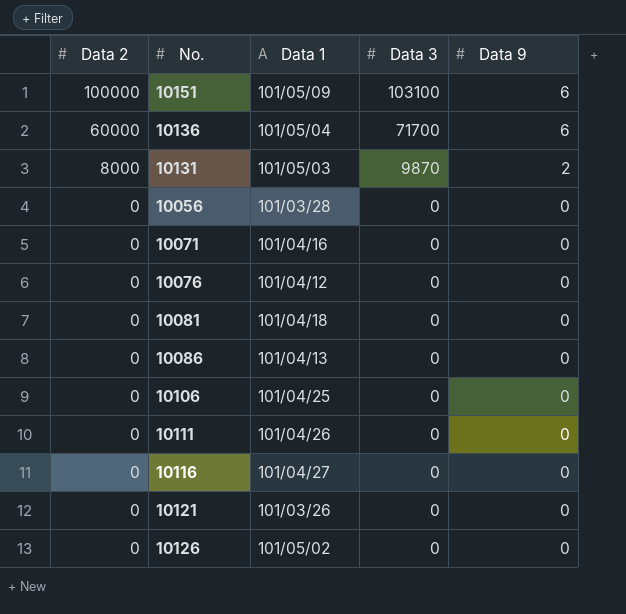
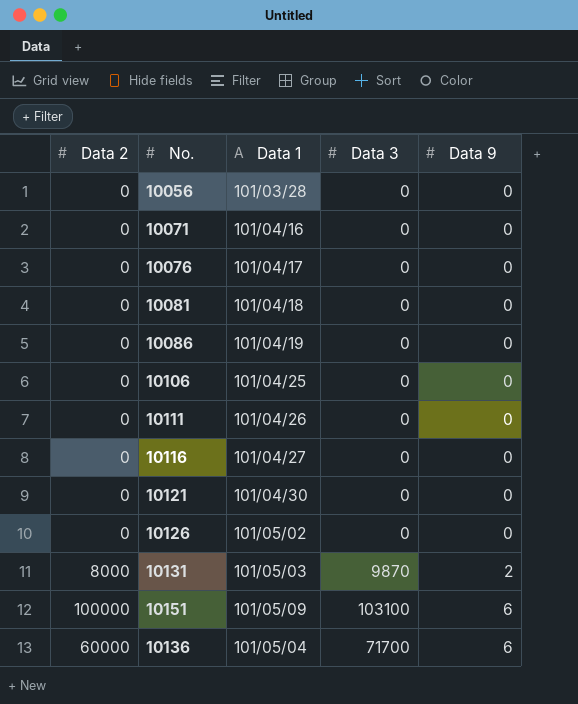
row order: Data 2 descending -> Data 9 ascending
10076 | Data 1: 101/04/12 -> 101/04/17
10086 | Data 1: 101/04/13 -> 101/04/19
10121 | Data 1: 101/03/26 -> 101/04/30

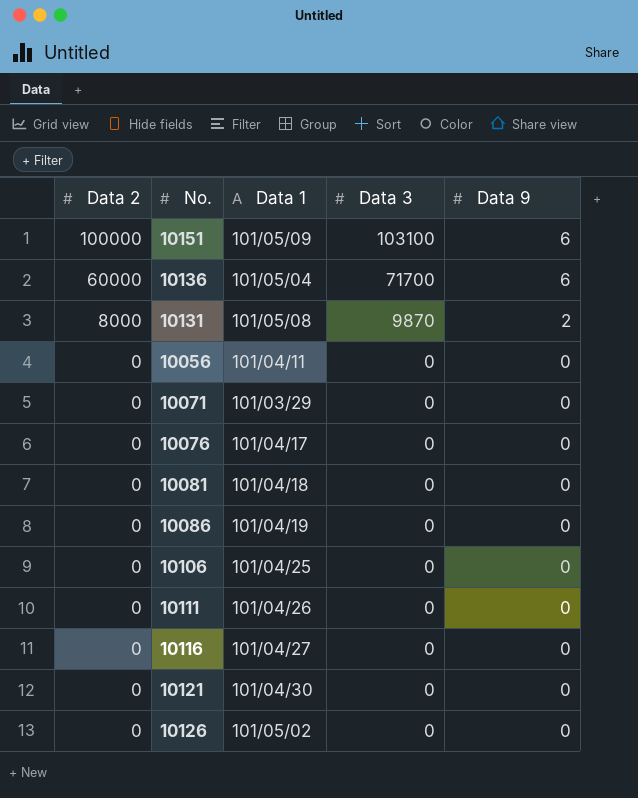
row order: Data 9 ascending -> Data 2 descending
10131 | Data 1: 101/05/03 -> 101/05/08
10056 | Data 1: 101/03/28 -> 101/04/11
10071 | Data 1: 101/04/16 -> 101/03/29

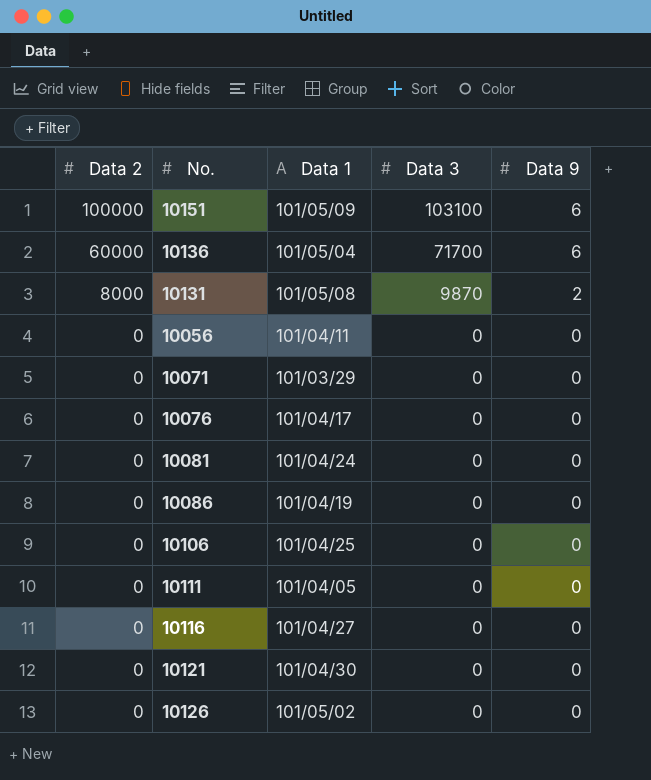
10081 | Data 1: 101/04/18 -> 101/04/24
10111 | Data 1: 101/04/26 -> 101/04/05

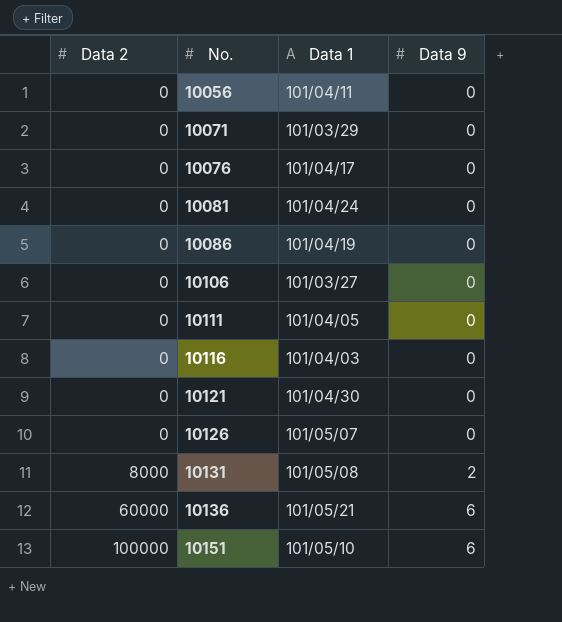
row order: Data 2 descending -> Data 2 ascending
column Data 3 | position: 4 -> none
10106 | Data 1: 101/04/25 -> 101/03/27
10116 | Data 1: 101/04/27 -> 101/04/03
10126 | Data 1: 101/05/02 -> 101/05/07
10136 | Data 1: 101/05/04 -> 101/05/21
10151 | Data 1: 101/05/09 -> 101/05/10

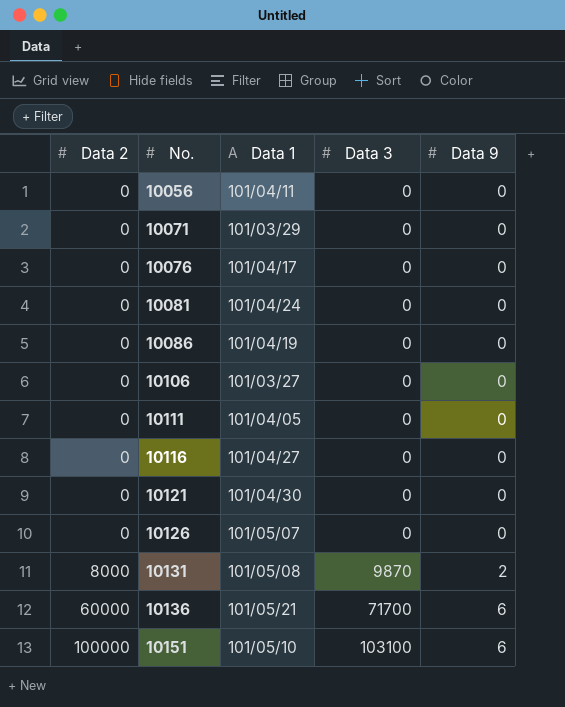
column Data 3 | position: none -> 4
10116 | Data 1: 101/04/03 -> 101/04/27

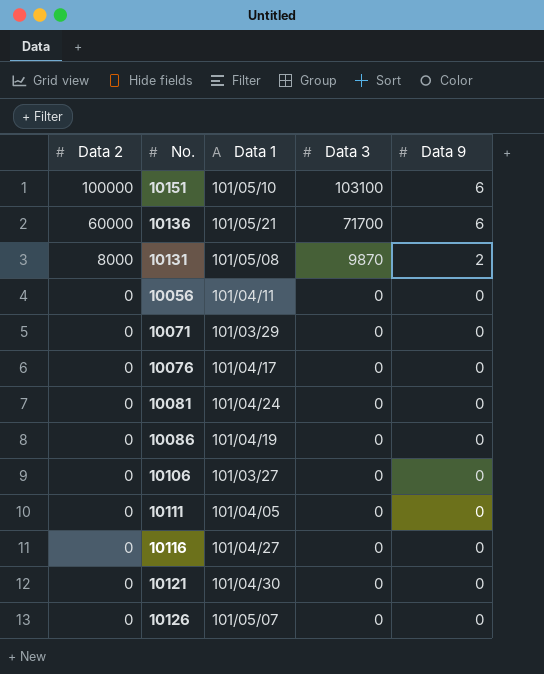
row order: Data 2 ascending -> Data 2 descending

